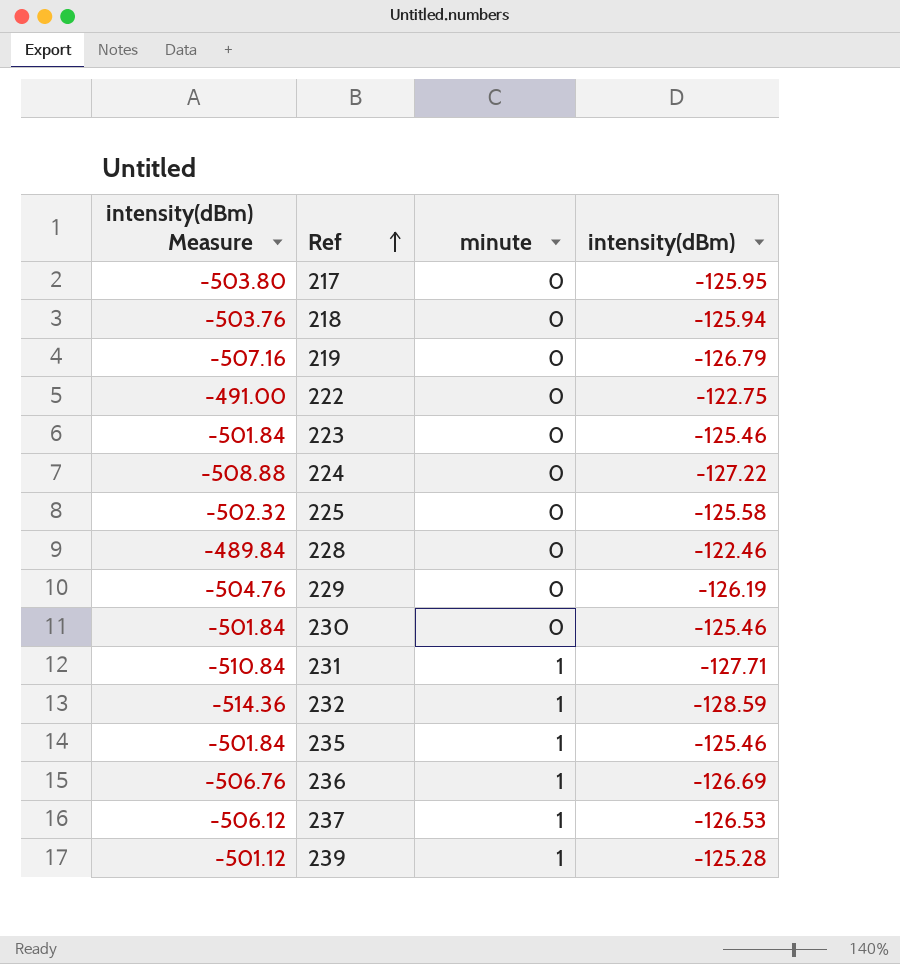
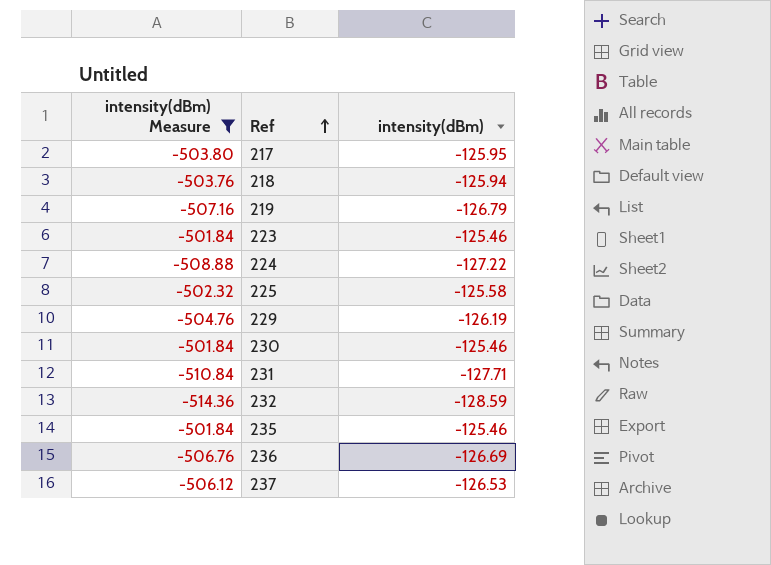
filter: none -> intensity(dBm) Measure <= -501.84
column minute | position: 3 -> none

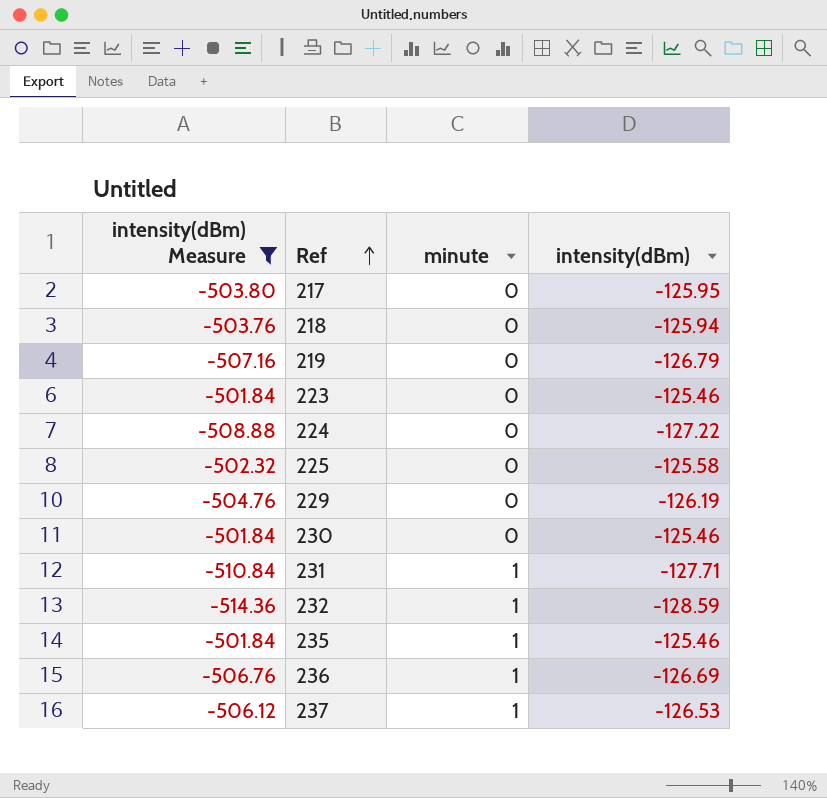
column minute | position: none -> 3

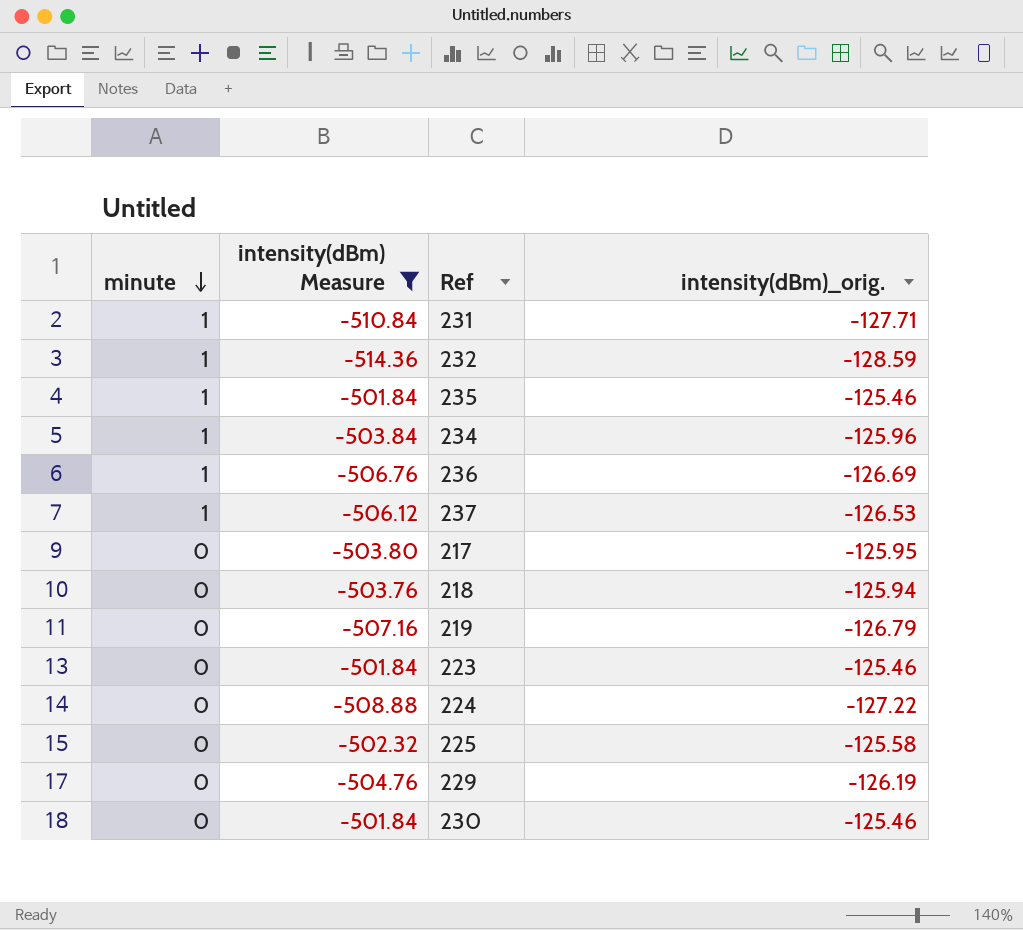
row order: Ref ascending -> minute descending
column minute | position: 3 -> 1
column name: intensity(dBm) -> intensity(dBm)_orig.
row 234: none -> 1 | -503.84 | -125.96

